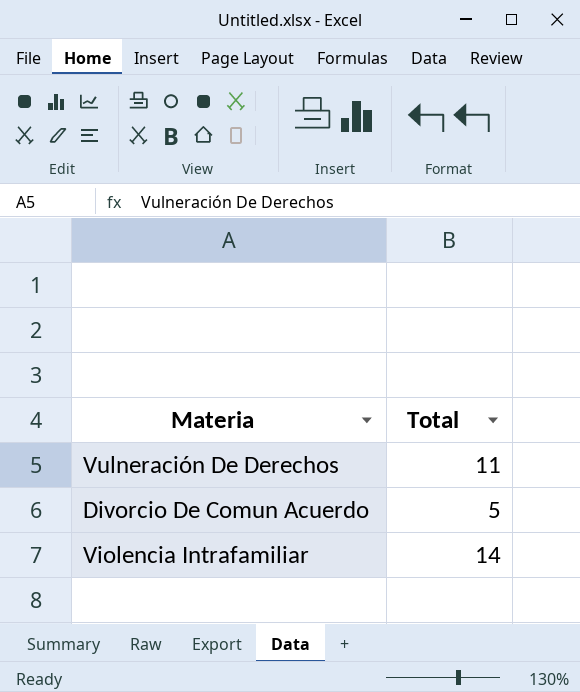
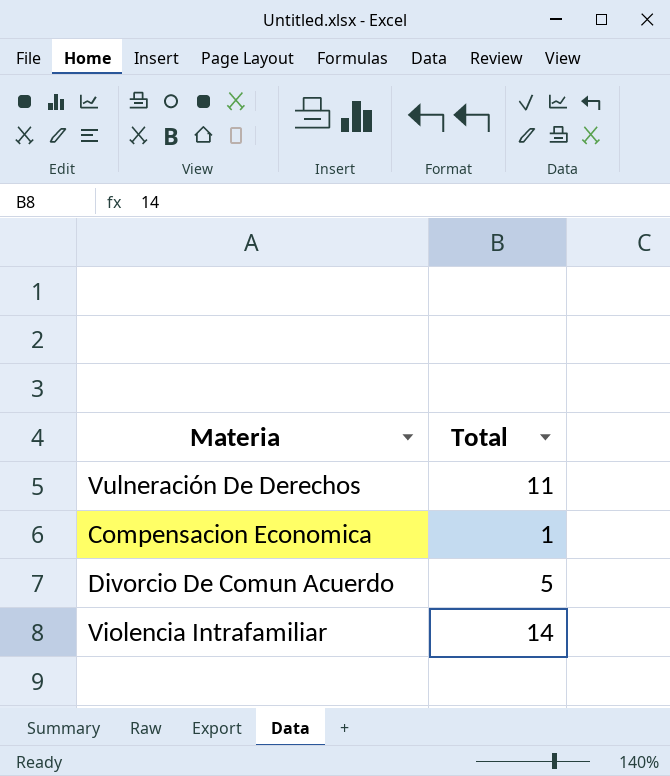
row Compensacion Economica: none -> 1

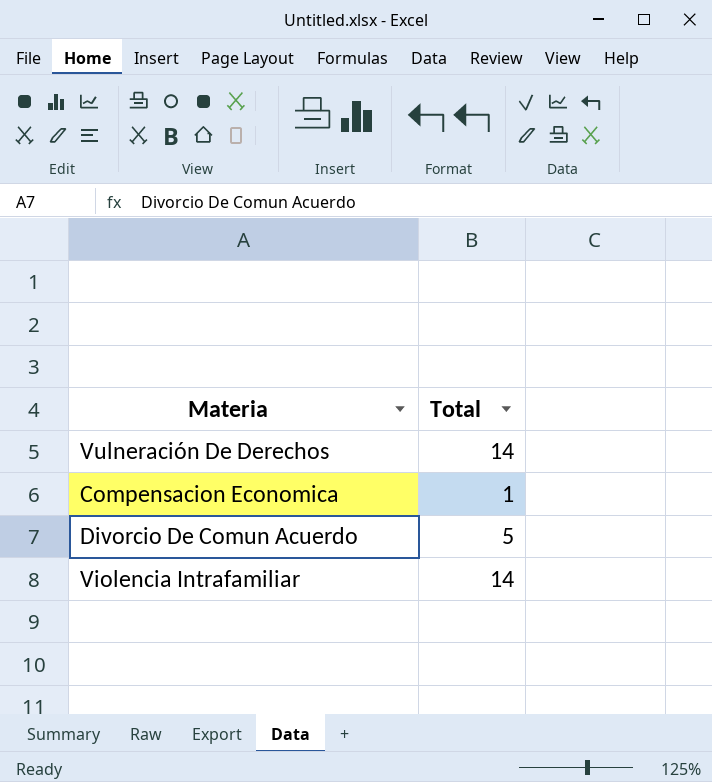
Vulneración De Derechos | Total: 11 -> 14

